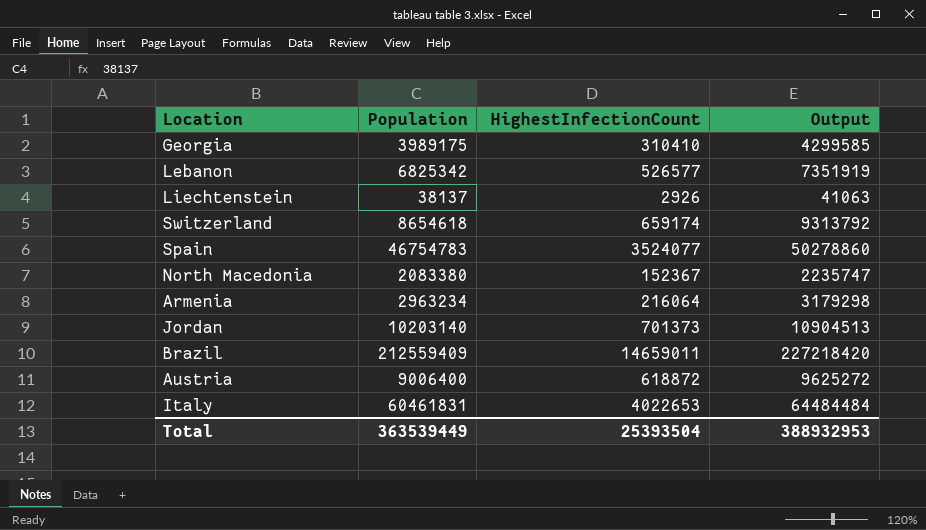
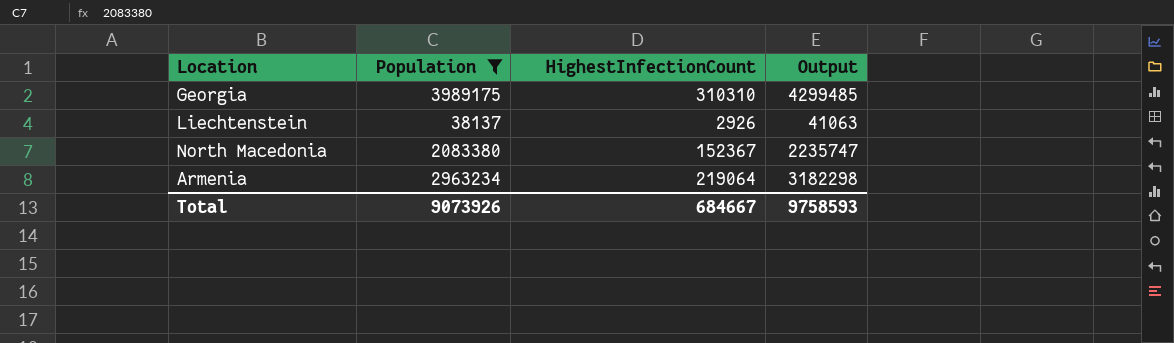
filter: none -> Population <= 3989175
Georgia | HighestInfectionCount: 310410 -> 310310
Georgia | Output: 4299585 -> 4299485
Armenia | HighestInfectionCount: 216064 -> 219064
Armenia | Output: 3179298 -> 3182298
Total | Population: 363539449 -> 9073926
Total | HighestInfectionCount: 25393504 -> 684667
Total | Output: 388932953 -> 9758593

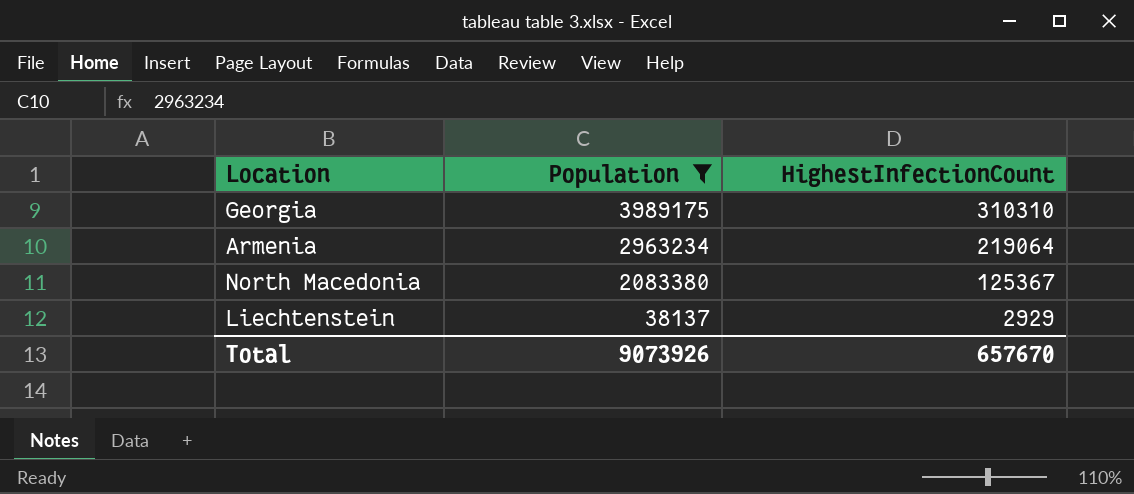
row order: none -> Population descending
column Output | formula: [Population] + [HighestInfectionCount] -> none
North Macedonia | HighestInfectionCount: 152367 -> 125367
Liechtenstein | HighestInfectionCount: 2926 -> 2929
Total | HighestInfectionCount: 684667 -> 657670

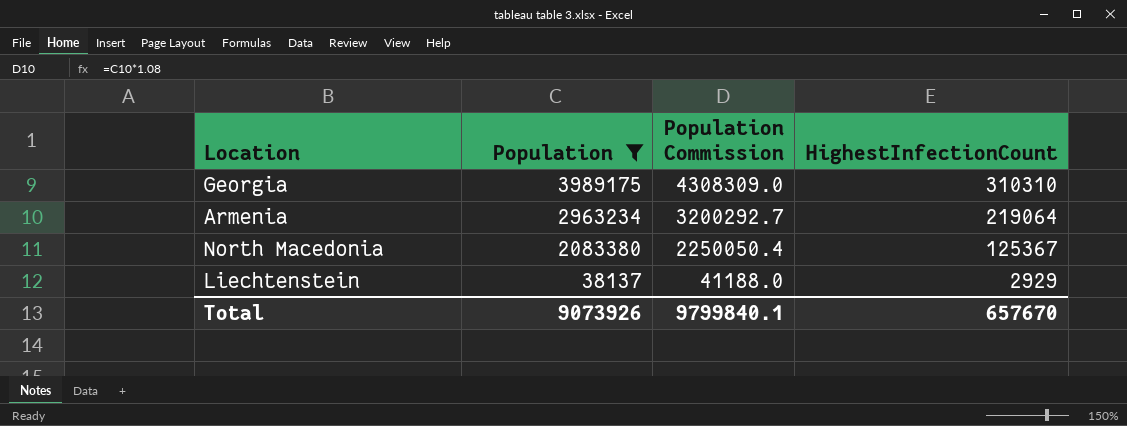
column Population Commission | formula: none -> [Population] * 1.08

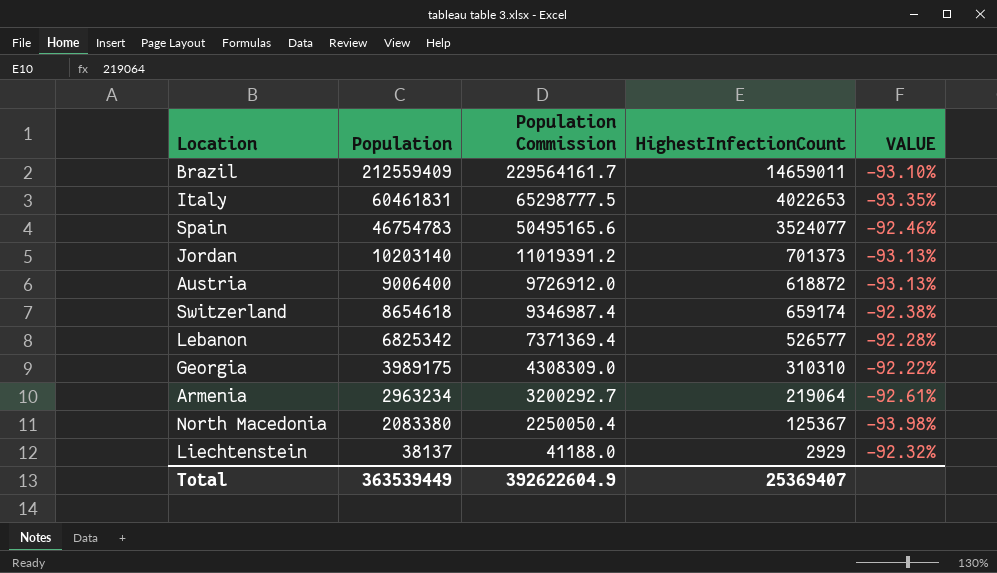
filter: Population <= 3989175 -> none
column VALUE | formula: none -> ([HighestInfectionCount] - [Population]) / [Population]
Total | Population: 9073926 -> 363539449
Total | Population Commission: 9799840.1 -> 392622604.9
Total | HighestInfectionCount: 657670 -> 25369407

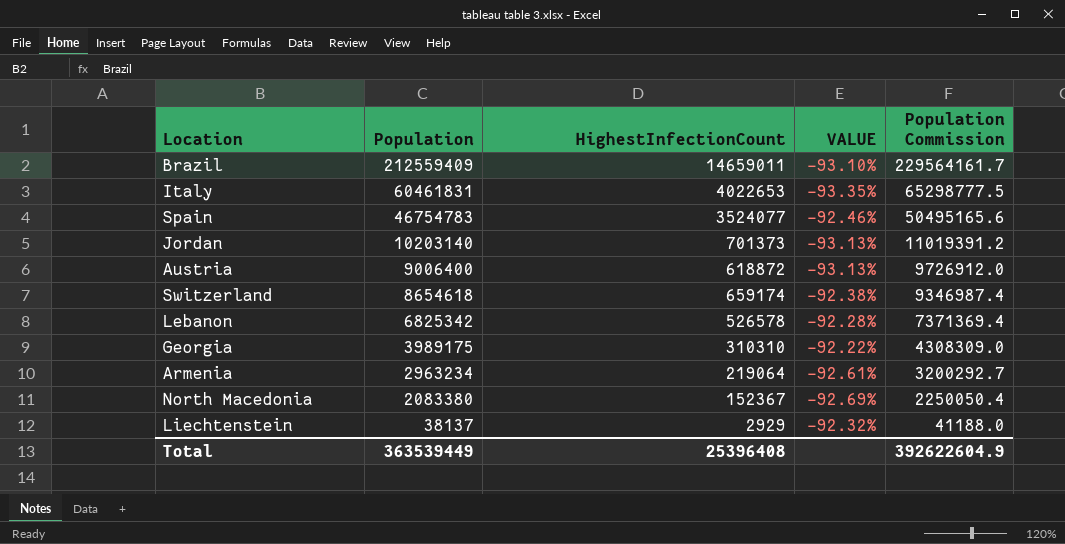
column Population Commission | position: 3 -> 5
Lebanon | HighestInfectionCount: 526577 -> 526578
North Macedonia | HighestInfectionCount: 125367 -> 152367
North Macedonia | VALUE: -93.98% -> -92.69%
Total | HighestInfectionCount: 25369407 -> 25396408

